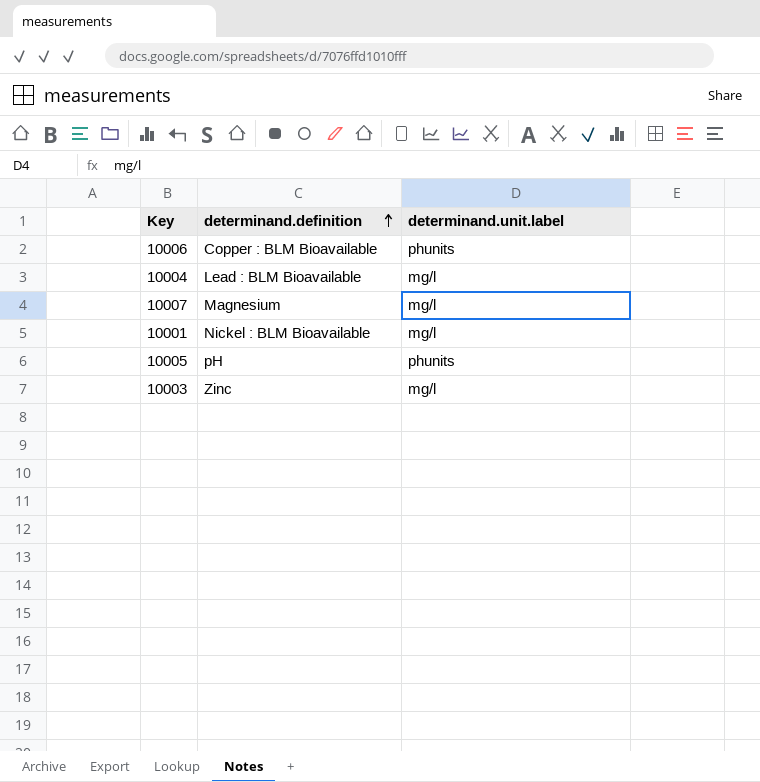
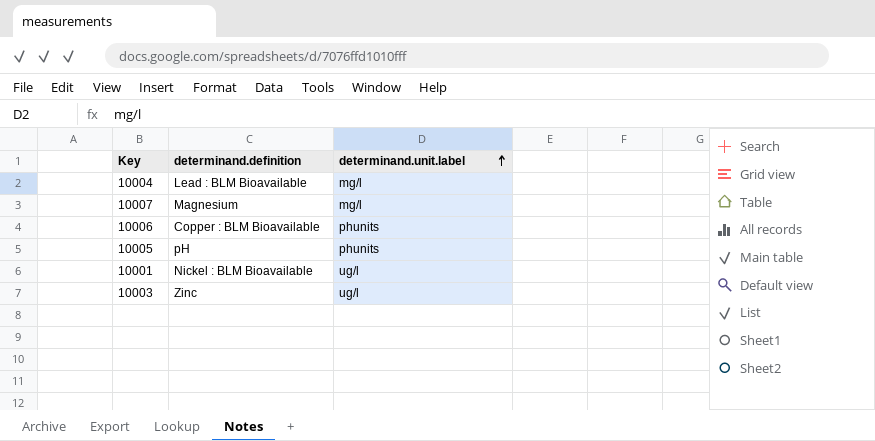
row order: determinand.definition ascending -> determinand.unit.label ascending
10001 | determinand.unit.label: mg/l -> ug/l
10003 | determinand.unit.label: mg/l -> ug/l

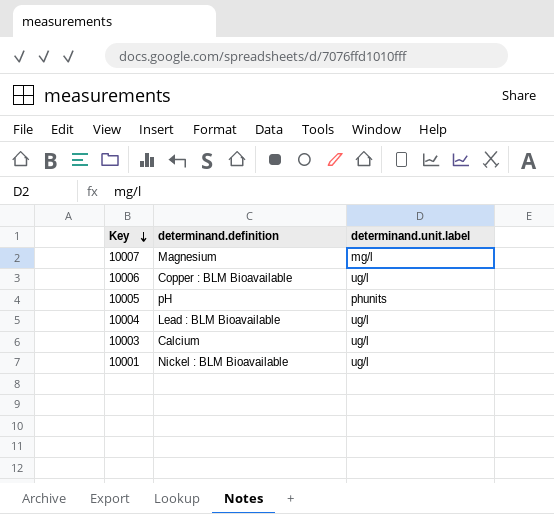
row order: determinand.unit.label ascending -> Key descending
10006 | determinand.unit.label: phunits -> ug/l
10004 | determinand.unit.label: mg/l -> ug/l
10003 | determinand.definition: Zinc -> Calcium

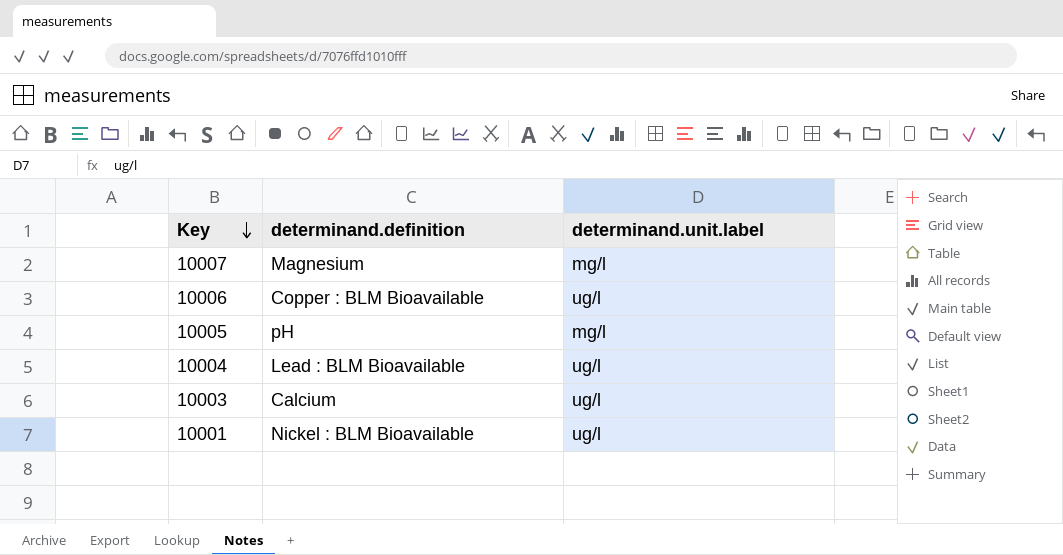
10005 | determinand.unit.label: phunits -> mg/l

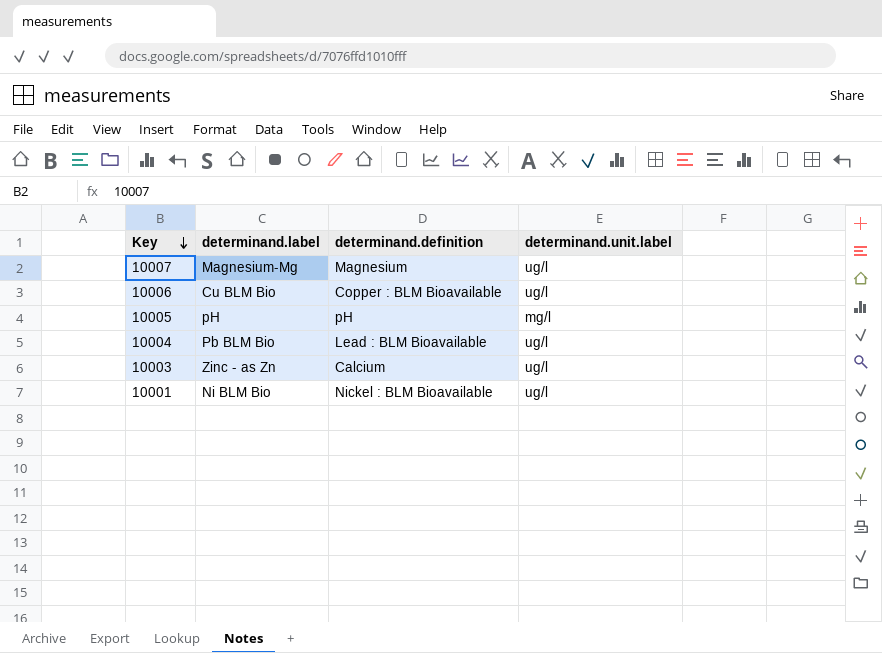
column determinand.label | position: none -> 2
10007 | determinand.unit.label: mg/l -> ug/l

